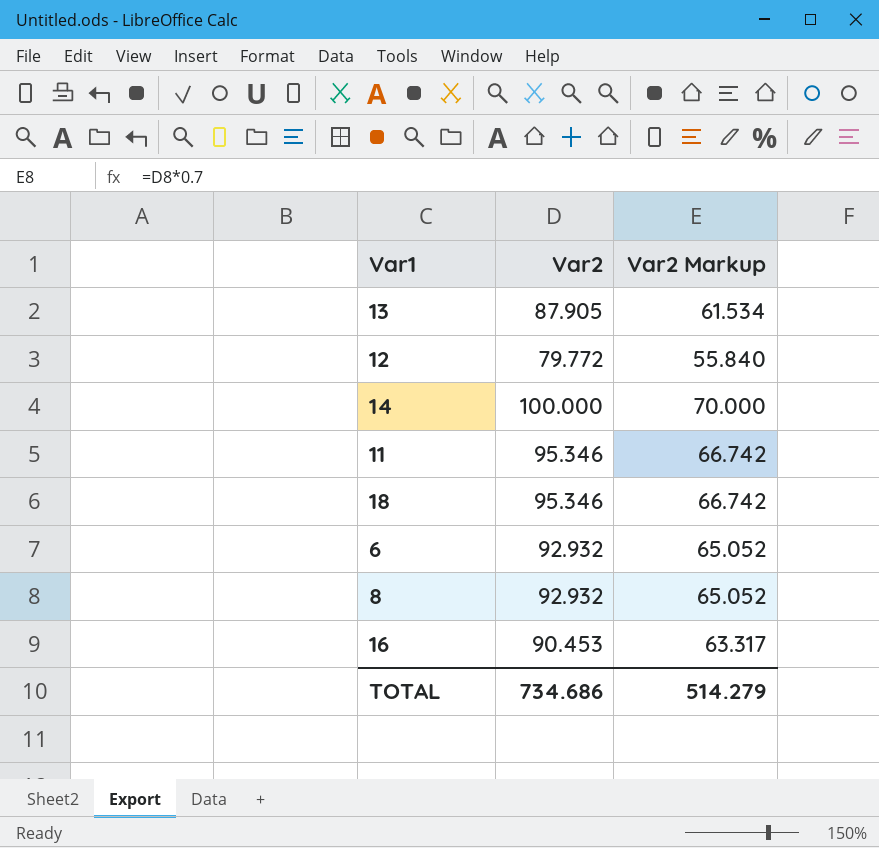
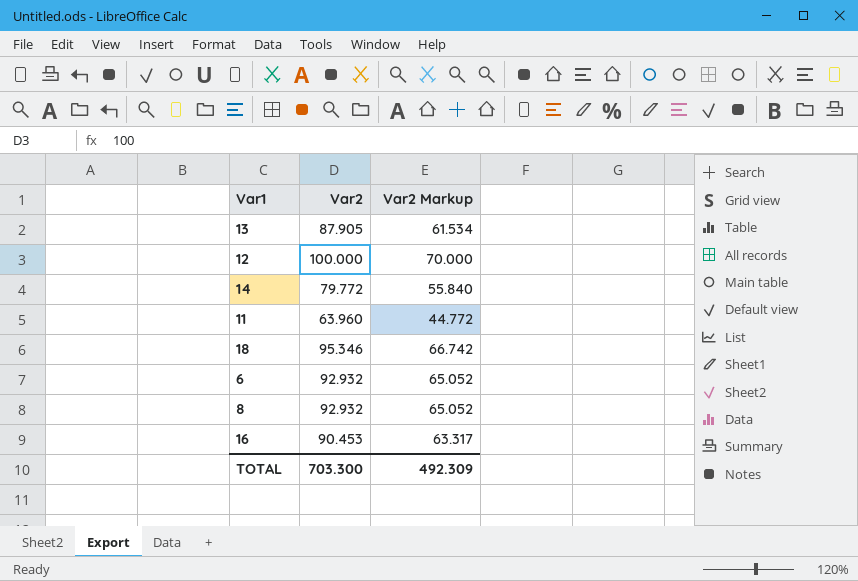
12 | Var2: 79.772 -> 100.000
12 | Var2 Markup: 55.840 -> 70.000
14 | Var2: 100.000 -> 79.772
14 | Var2 Markup: 70.000 -> 55.840
11 | Var2: 95.346 -> 63.960
11 | Var2 Markup: 66.742 -> 44.772
TOTAL | Var2: 734.686 -> 703.300
TOTAL | Var2 Markup: 514.279 -> 492.309

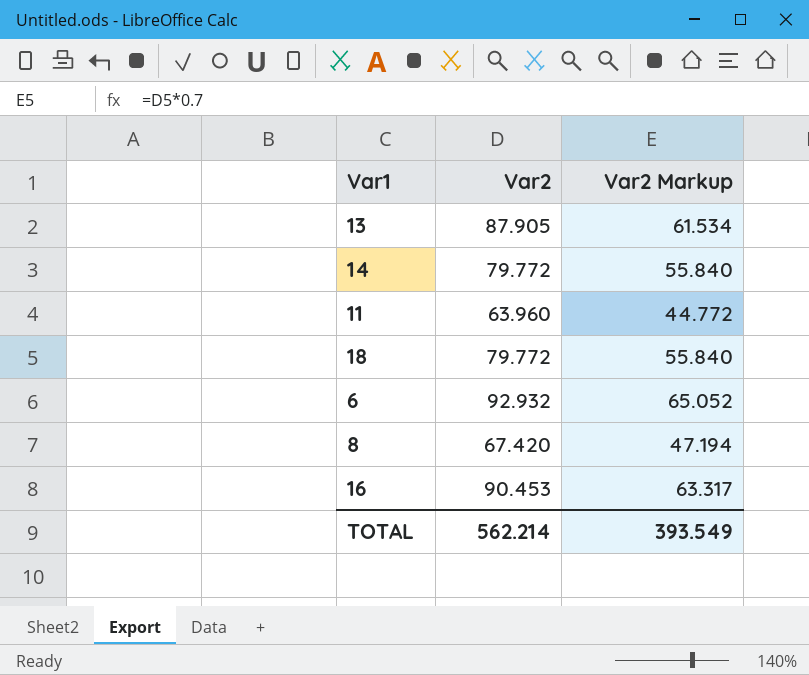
row 12: 100.000 | 70.000 -> none
18 | Var2: 95.346 -> 79.772
18 | Var2 Markup: 66.742 -> 55.840
8 | Var2: 92.932 -> 67.420
8 | Var2 Markup: 65.052 -> 47.194
TOTAL | Var2: 703.300 -> 562.214
TOTAL | Var2 Markup: 492.309 -> 393.549

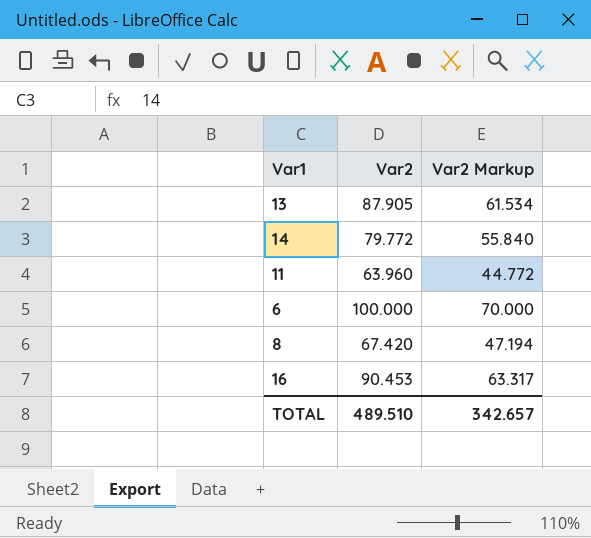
row 18: 79.772 | 55.840 -> none
6 | Var2: 92.932 -> 100.000
6 | Var2 Markup: 65.052 -> 70.000
TOTAL | Var2: 562.214 -> 489.510
TOTAL | Var2 Markup: 393.549 -> 342.657

